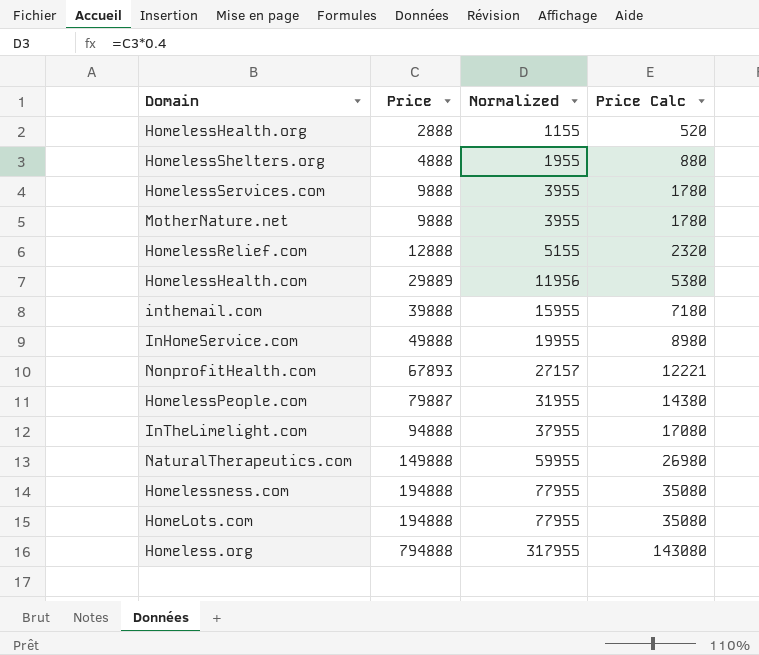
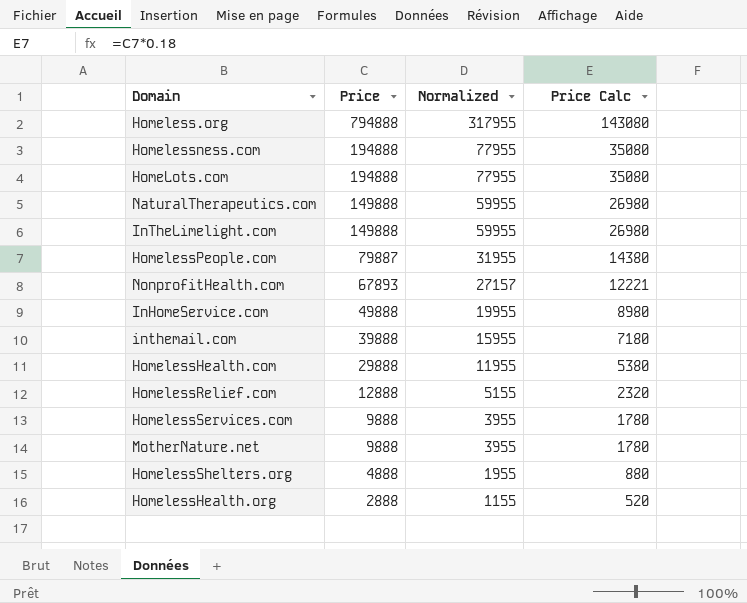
row order: Price ascending -> Price descending
InTheLimelight.com | Price: 94888 -> 149888
InTheLimelight.com | Normalized: 37955 -> 59955
InTheLimelight.com | Price Calc: 17080 -> 26980
HomelessHealth.com | Price: 29889 -> 29888
HomelessHealth.com | Normalized: 11956 -> 11955

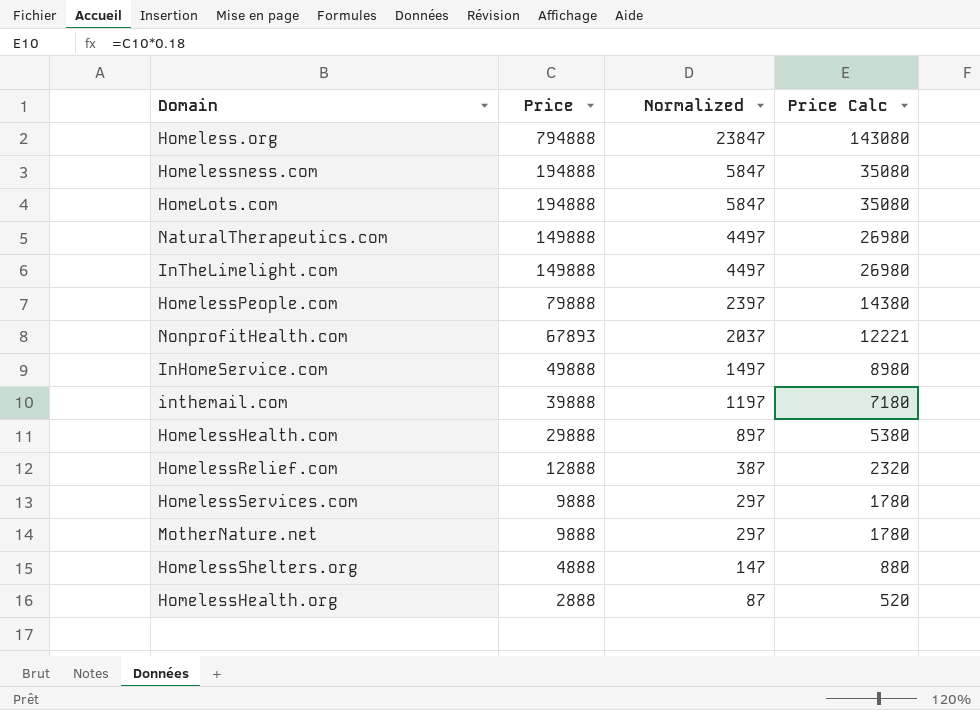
column Normalized | formula: [Price] * 0.4 -> [Price] * 0.03
HomelessPeople.com | Price: 79887 -> 79888

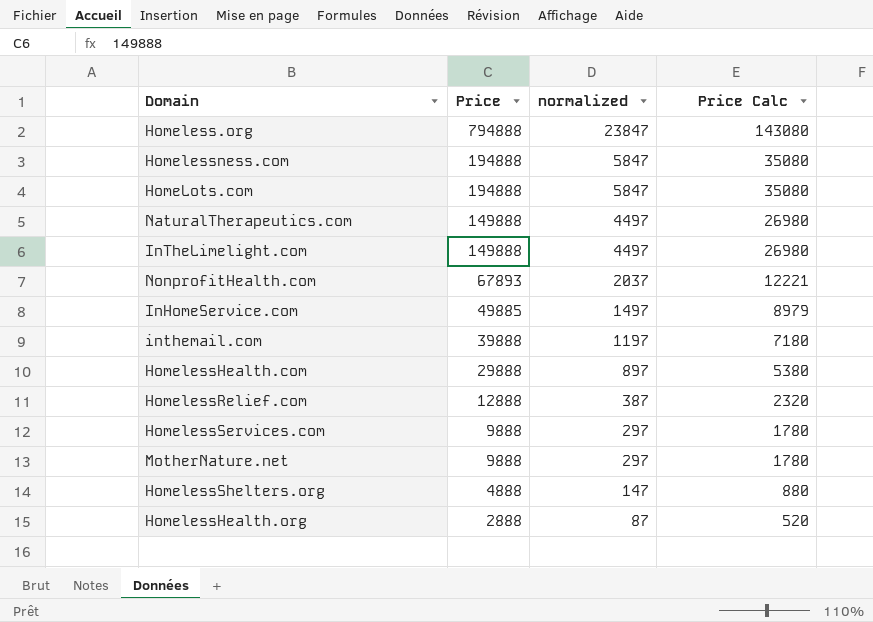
column name: Normalized -> normalized
row HomelessPeople.com: 79888 | 2397 | 14380 -> none
InHomeService.com | Price: 49888 -> 49885
InHomeService.com | Price Calc: 8980 -> 8979

